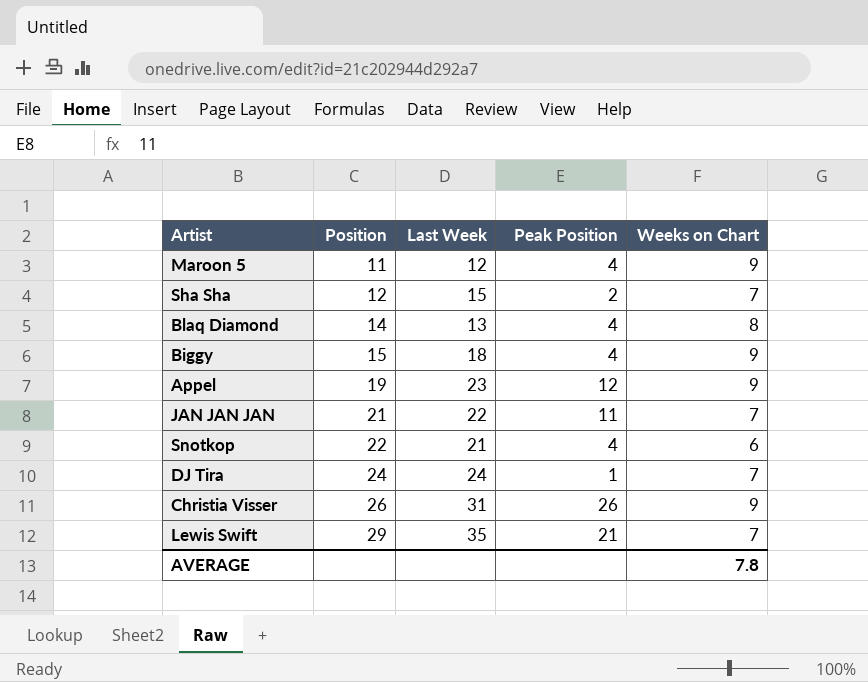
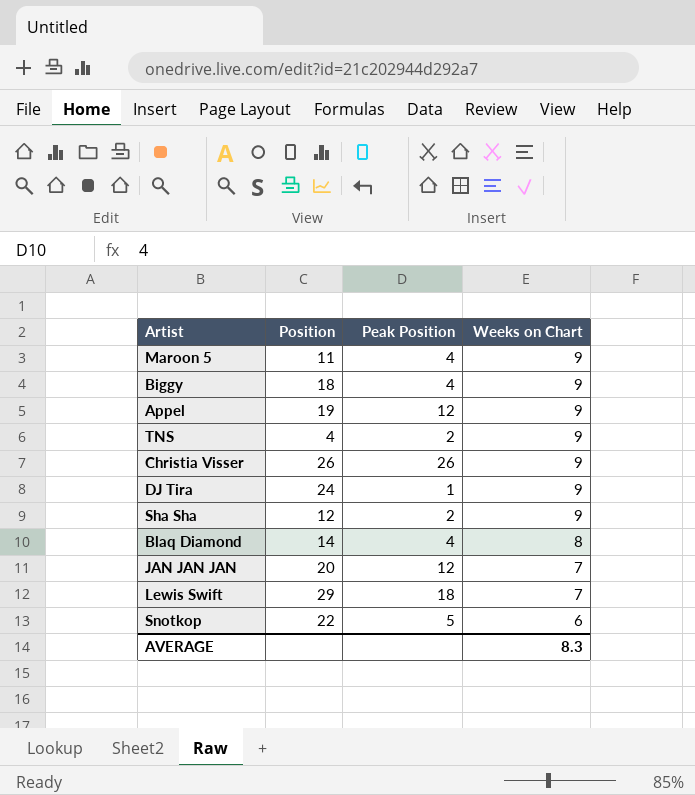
row order: Position ascending -> Weeks on Chart descending
column Last Week | position: 3 -> none
Biggy | Position: 15 -> 18
row TNS: none -> 4 | 2 | 9
DJ Tira | Weeks on Chart: 7 -> 9
Sha Sha | Weeks on Chart: 7 -> 9
JAN JAN JAN | Position: 21 -> 20
JAN JAN JAN | Peak Position: 11 -> 12
Lewis Swift | Peak Position: 21 -> 18
Snotkop | Peak Position: 4 -> 5
AVERAGE | Weeks on Chart: 7.8 -> 8.3

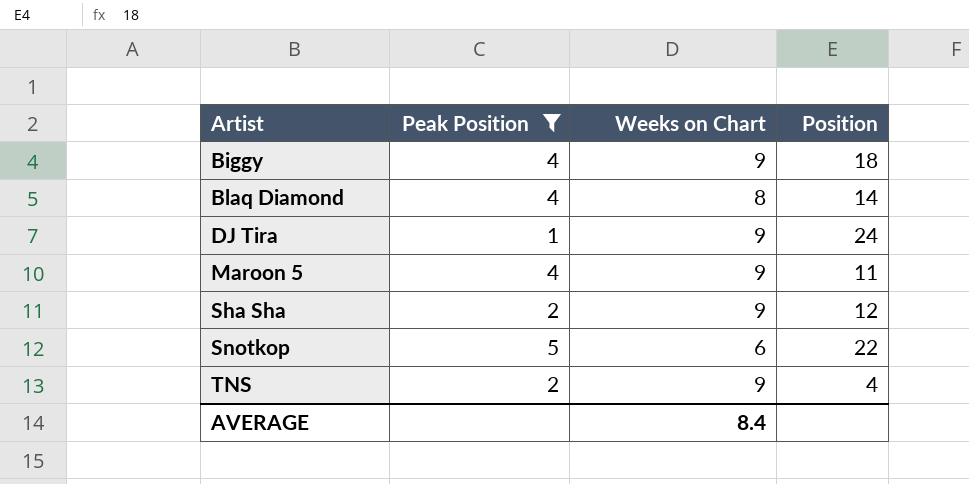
filter: none -> Peak Position <= 5
row order: Weeks on Chart descending -> Artist ascending
column Position | position: 2 -> 4
AVERAGE | Weeks on Chart: 8.3 -> 8.4

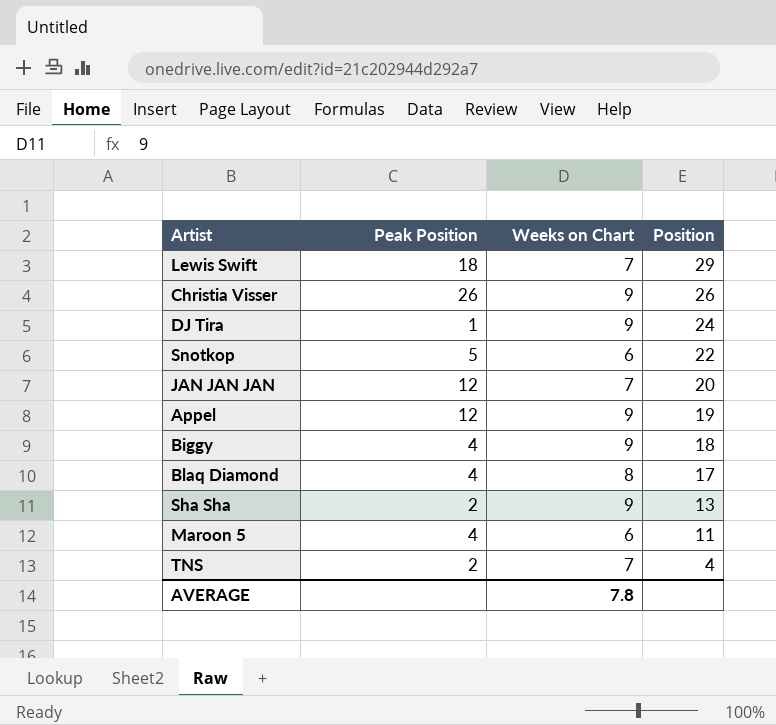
filter: Peak Position <= 5 -> none
row order: Artist ascending -> Position descending
Blaq Diamond | Position: 14 -> 17
Sha Sha | Position: 12 -> 13
Maroon 5 | Weeks on Chart: 9 -> 6
TNS | Weeks on Chart: 9 -> 7
AVERAGE | Weeks on Chart: 8.4 -> 7.8

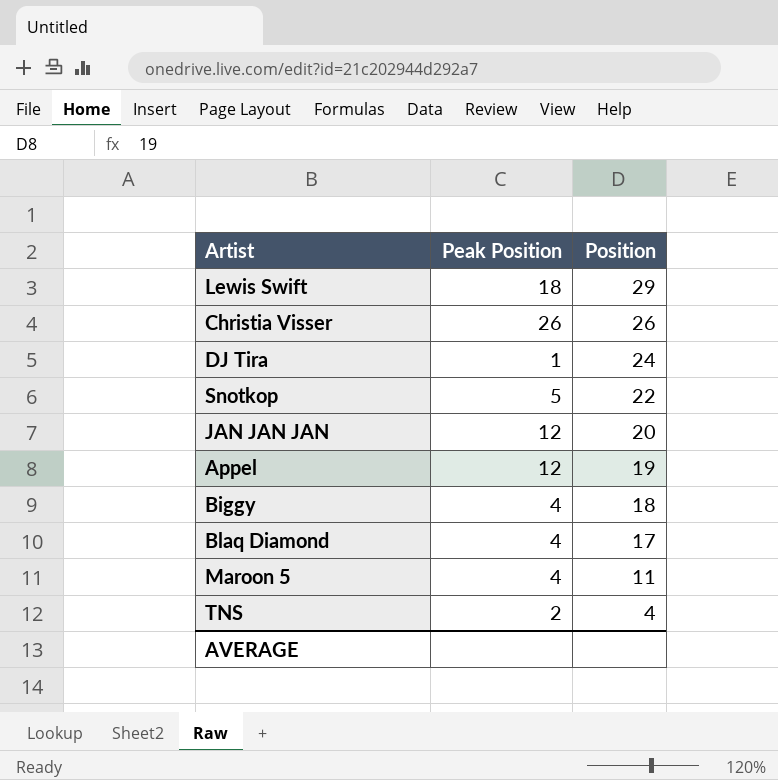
column Weeks on Chart | position: 3 -> none
row Sha Sha: 2 | 9 | 13 -> none

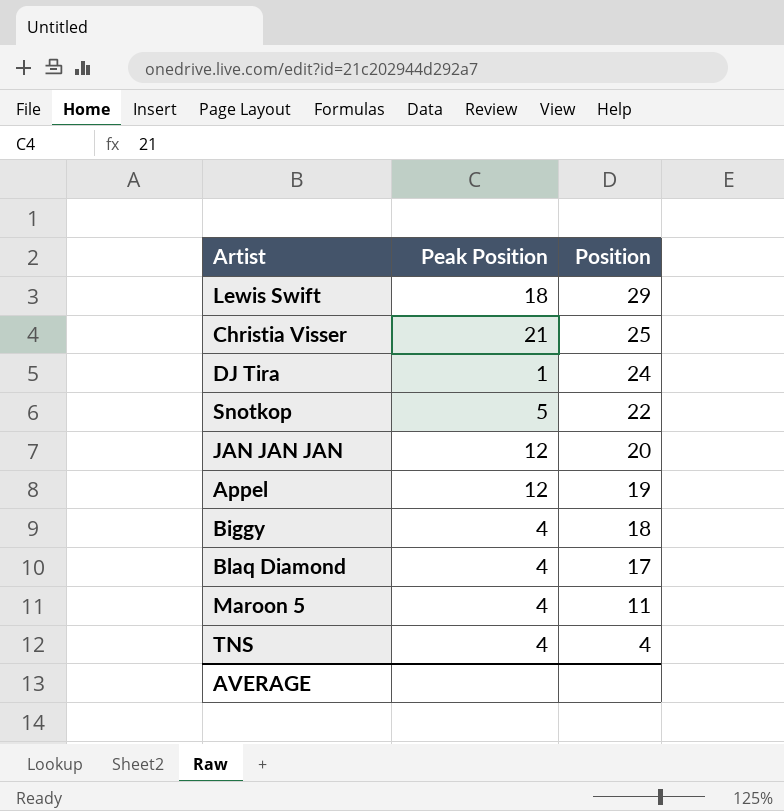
Christia Visser | Peak Position: 26 -> 21
Christia Visser | Position: 26 -> 25
TNS | Peak Position: 2 -> 4

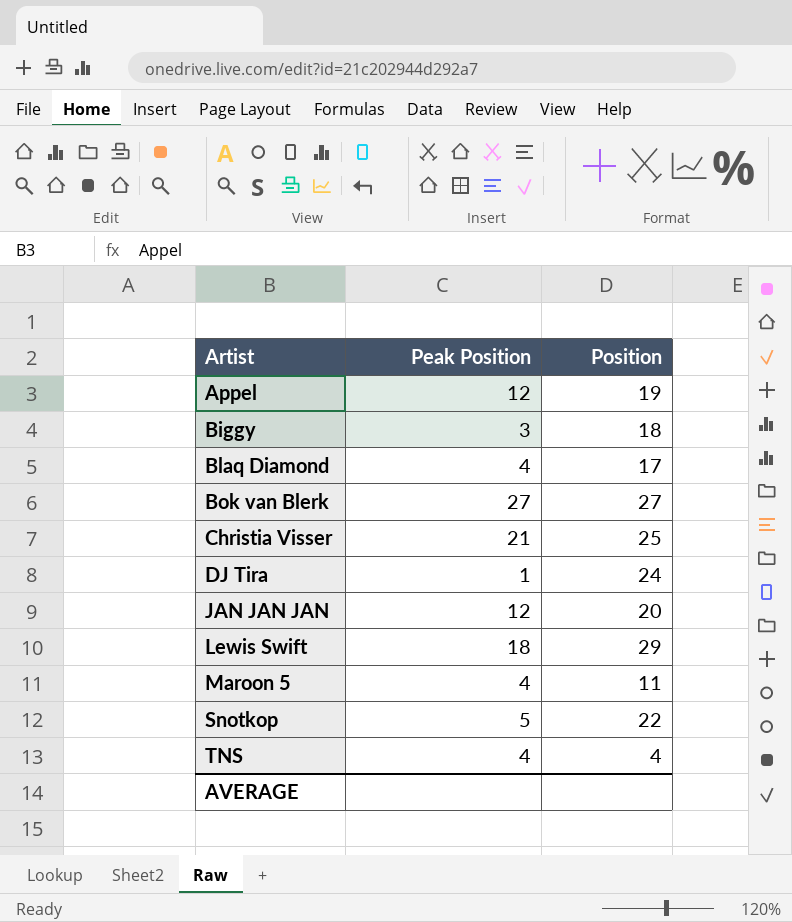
row order: Position descending -> Artist ascending
Biggy | Peak Position: 4 -> 3
row Bok van Blerk: none -> 27 | 27

